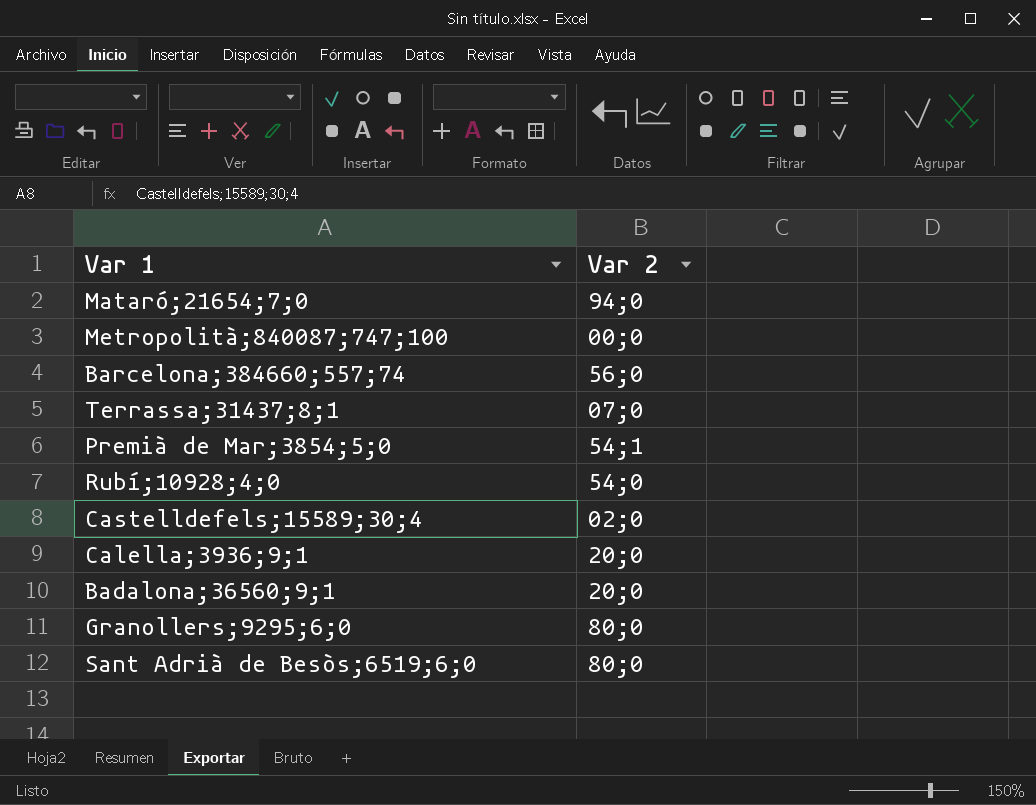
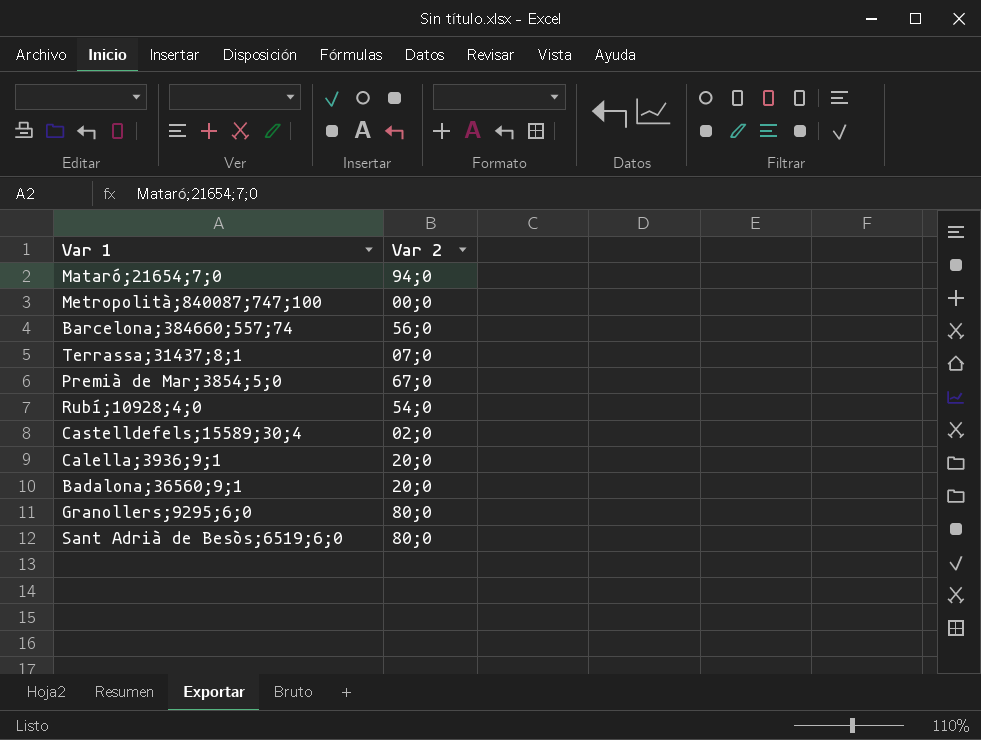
Premià de Mar;3854;5;0 | Var 2: 54;1 -> 67;0

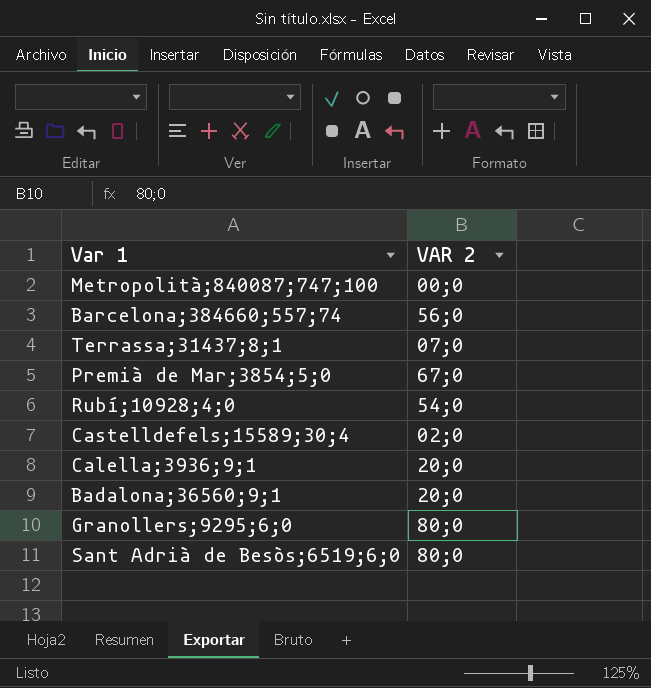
column name: Var 2 -> VAR 2
row Mataró;21654;7;0: 94;0 -> none

